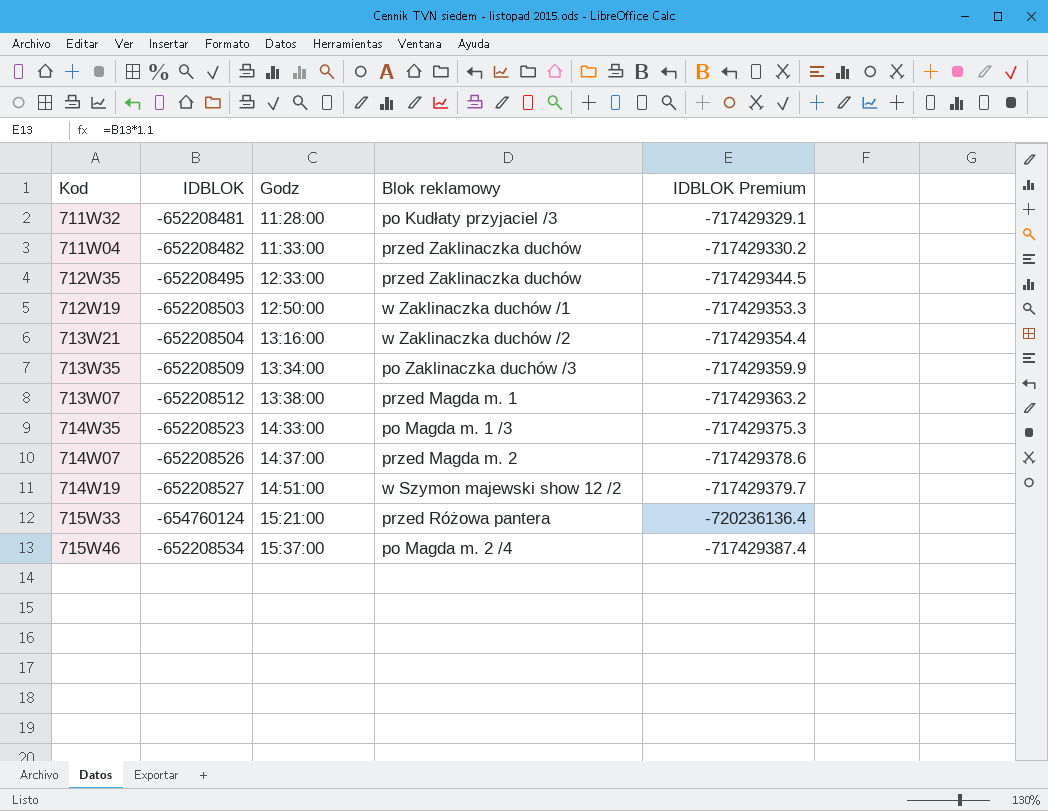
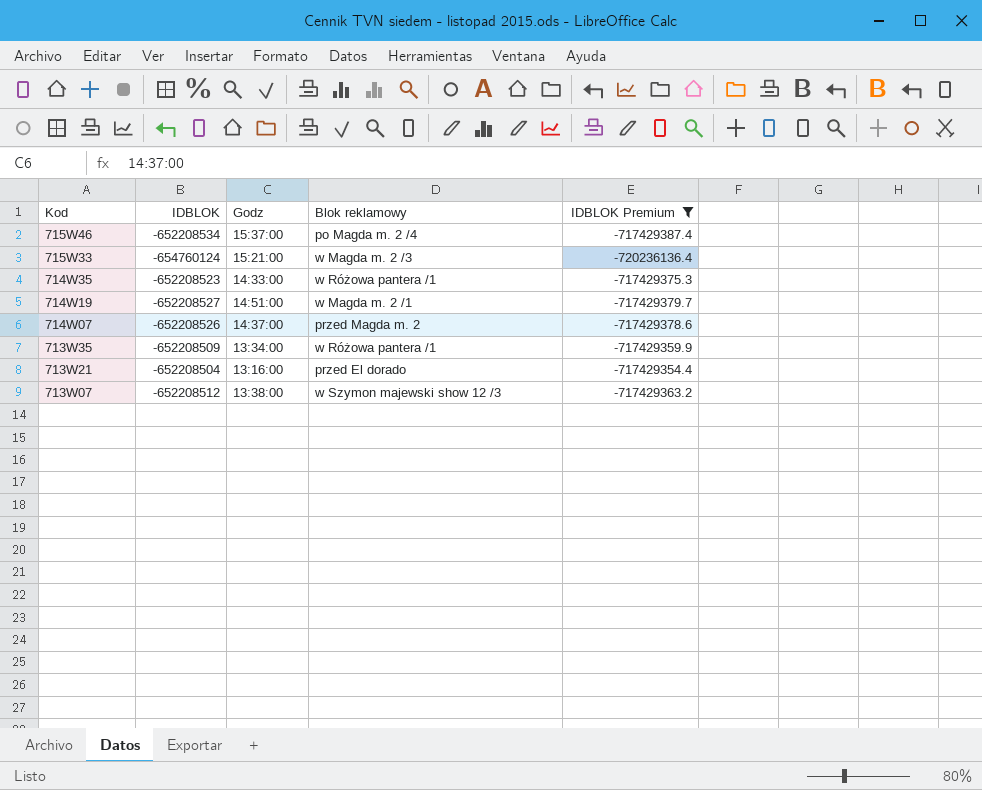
filter: none -> IDBLOK Premium <= -717429354.4
row order: Godz ascending -> Kod descending
715W33 | Blok reklamowy: przed Różowa pantera -> w Magda m. 2 /3
714W35 | Blok reklamowy: po Magda m. 1 /3 -> w Różowa pantera /1
714W19 | Blok reklamowy: w Szymon majewski show 12 /2 -> w Magda m. 2 /1
713W35 | Blok reklamowy: po Zaklinaczka duchów /3 -> w Różowa pantera /1
713W21 | Blok reklamowy: w Zaklinaczka duchów /2 -> przed El dorado
713W07 | Blok reklamowy: przed Magda m. 1 -> w Szymon majewski show 12 /3

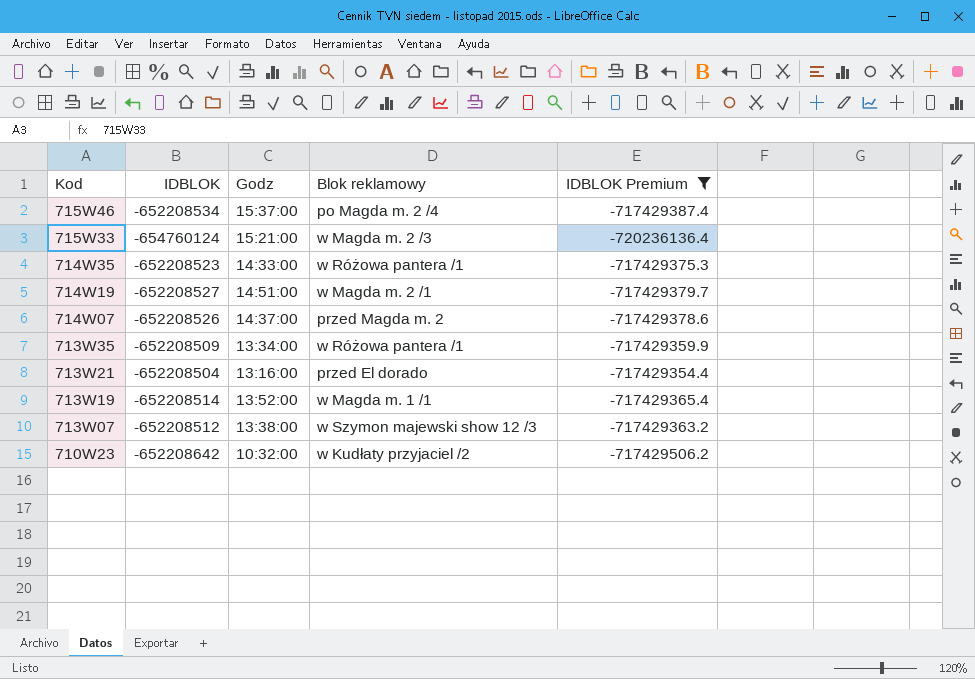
row 713W19: none -> -652208514 | 13:52:00 | w Magda m. 1 /1 | -717429365.4
row 710W23: none -> -652208642 | 10:32:00 | w Kudłaty przyjaciel /2 | -717429506.2

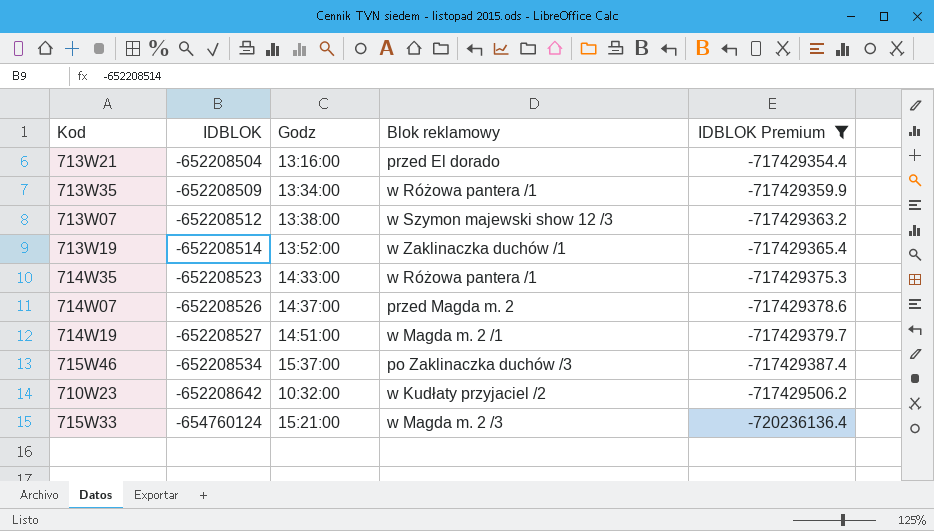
row order: Kod descending -> IDBLOK descending
713W19 | Blok reklamowy: w Magda m. 1 /1 -> w Zaklinaczka duchów /1
715W46 | Blok reklamowy: po Magda m. 2 /4 -> po Zaklinaczka duchów /3

